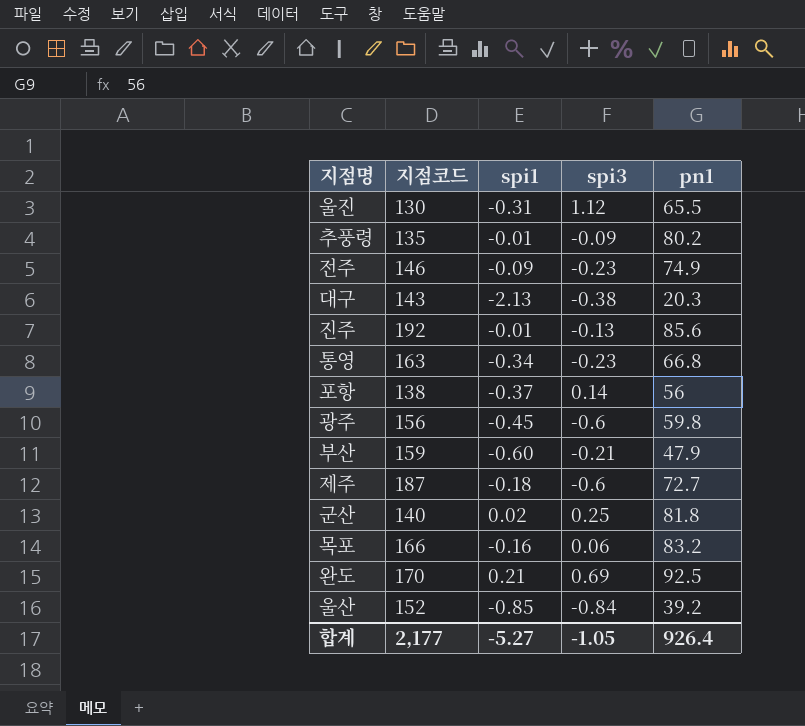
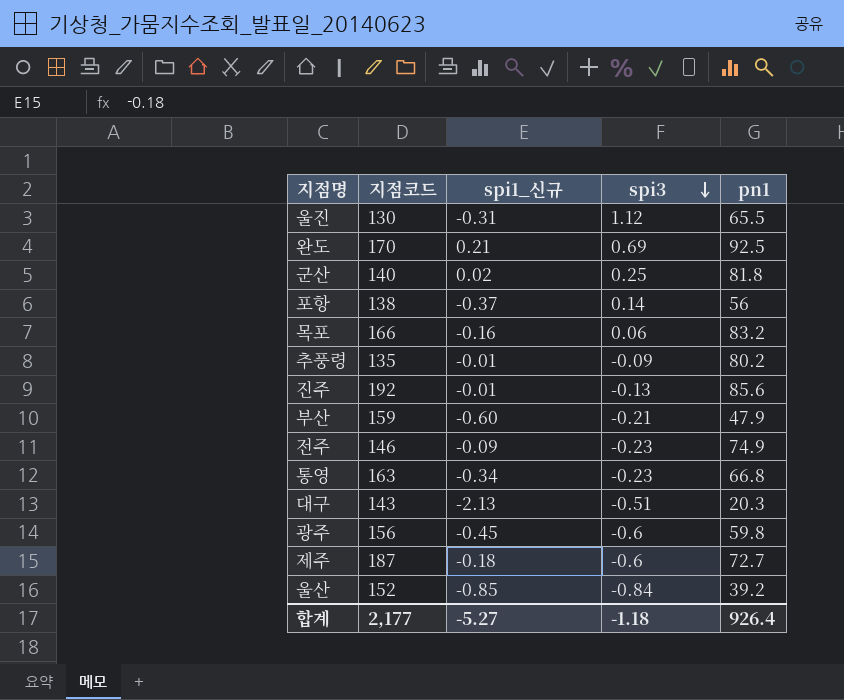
row order: none -> spi3 descending
column name: spi1 -> spi1_신규
대구 | spi3: -0.38 -> -0.51
합계 | spi3: -1.05 -> -1.18

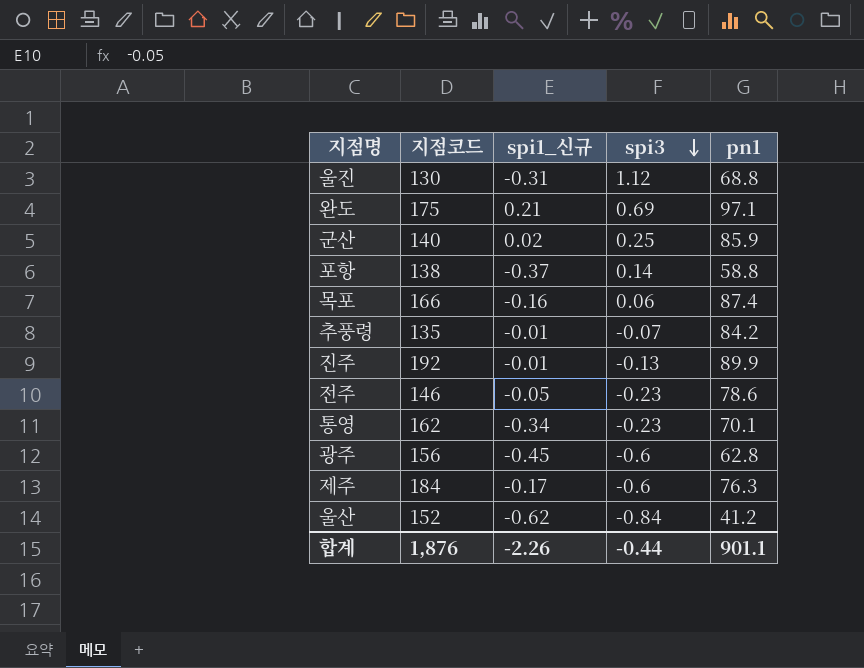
row 부산: 159 | -0.60 | -0.21 | 47.9 -> none
row 대구: 143 | -2.13 | -0.51 | 20.3 -> none
울진 | pn1: 65.5 -> 68.8
완도 | 지점코드: 170 -> 175
완도 | pn1: 92.5 -> 97.1
군산 | pn1: 81.8 -> 85.9
포항 | pn1: 56 -> 58.8
목포 | pn1: 83.2 -> 87.4
추풍령 | spi3: -0.09 -> -0.07
추풍령 | pn1: 80.2 -> 84.2
진주 | pn1: 85.6 -> 89.9
전주 | spi1_신규: -0.09 -> -0.05
전주 | pn1: 74.9 -> 78.6
통영 | 지점코드: 163 -> 162
통영 | pn1: 66.8 -> 70.1
광주 | pn1: 59.8 -> 62.8
제주 | 지점코드: 187 -> 184
제주 | spi1_신규: -0.18 -> -0.17
제주 | pn1: 72.7 -> 76.3
울산 | spi1_신규: -0.85 -> -0.62
울산 | pn1: 39.2 -> 41.2
합계 | 지점코드: 2,177 -> 1,876
합계 | spi1_신규: -5.27 -> -2.26
합계 | spi3: -1.18 -> -0.44
합계 | pn1: 926.4 -> 901.1

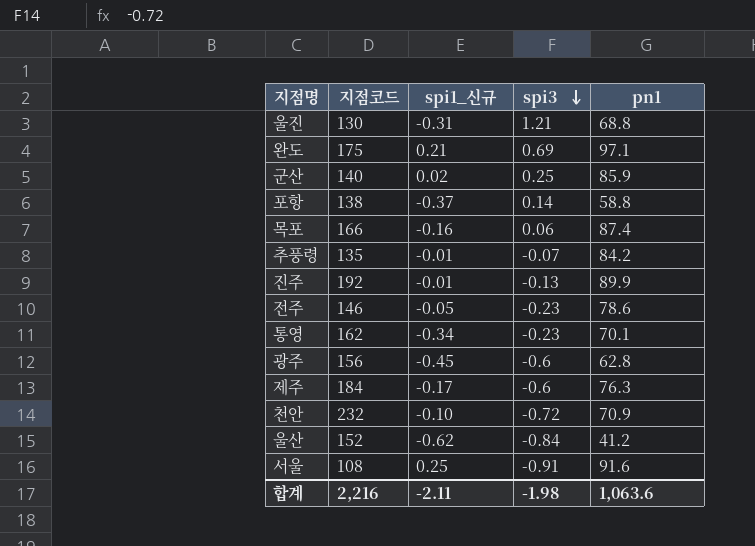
울진 | spi3: 1.12 -> 1.21
row 천안: none -> 232 | -0.10 | -0.72 | 70.9
row 서울: none -> 108 | 0.25 | -0.91 | 91.6
합계 | 지점코드: 1,876 -> 2,216
합계 | spi1_신규: -2.26 -> -2.11
합계 | spi3: -0.44 -> -1.98
합계 | pn1: 901.1 -> 1,063.6

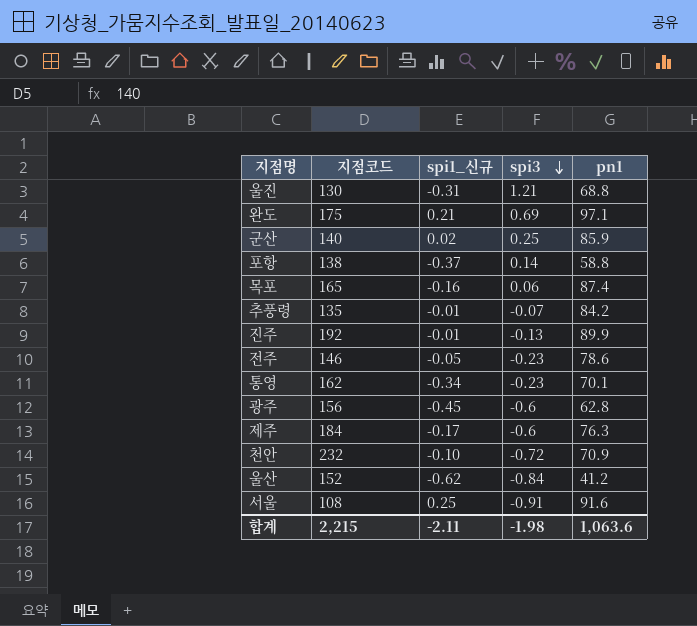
목포 | 지점코드: 166 -> 165
합계 | 지점코드: 2,216 -> 2,215

